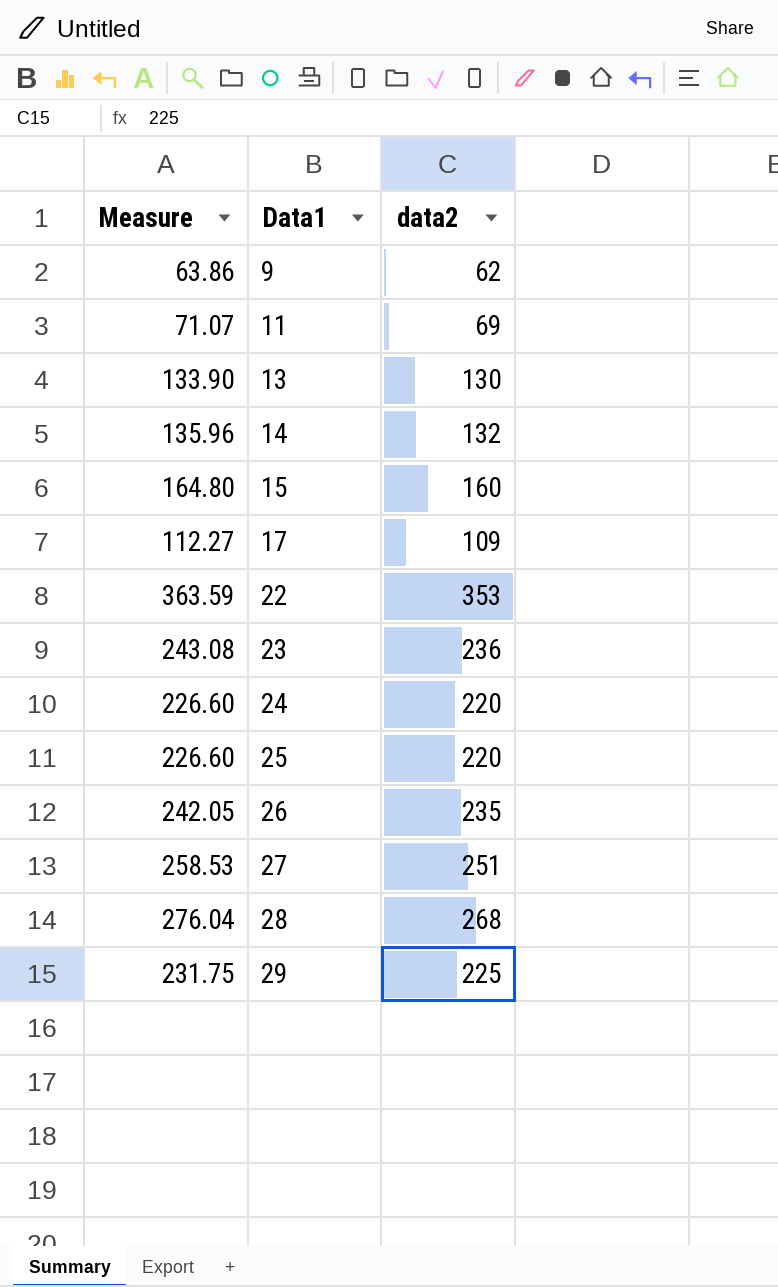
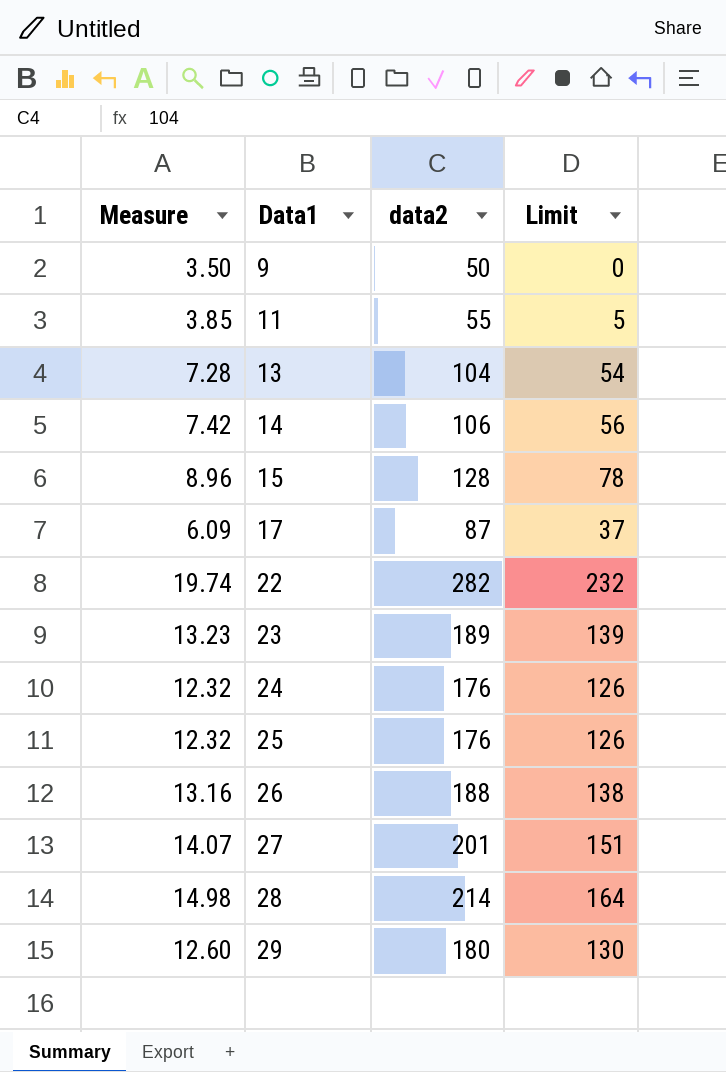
column Measure | formula: [data2] * 1.03 -> [data2] * 0.07
column Limit | formula: none -> [data2] - 50
9 | data2: 62 -> 50
11 | data2: 69 -> 55
13 | data2: 130 -> 104
14 | data2: 132 -> 106
15 | data2: 160 -> 128
17 | data2: 109 -> 87
22 | data2: 353 -> 282
23 | data2: 236 -> 189
24 | data2: 220 -> 176
25 | data2: 220 -> 176
26 | data2: 235 -> 188
27 | data2: 251 -> 201
28 | data2: 268 -> 214
29 | data2: 225 -> 180

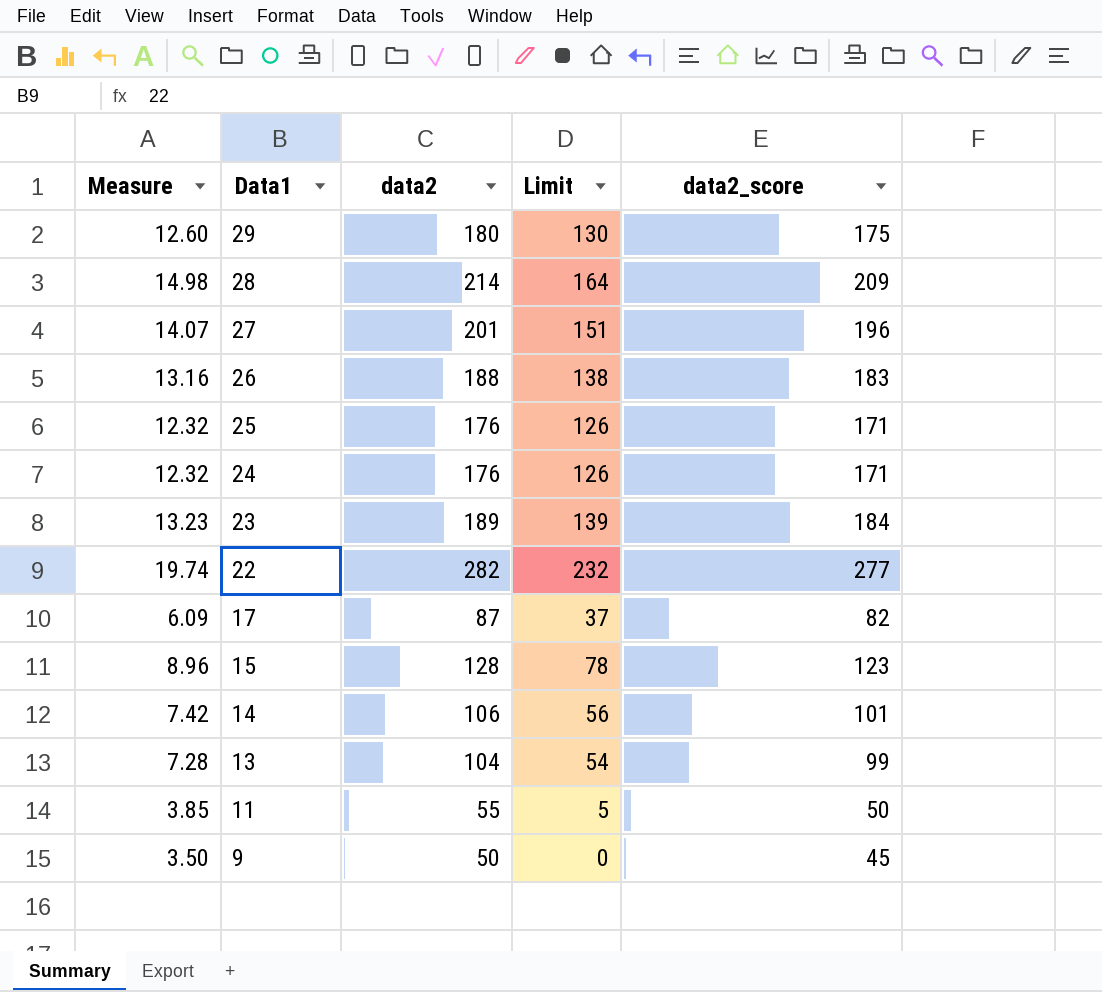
row order: Data1 ascending -> Data1 descending
column data2_score | formula: none -> [data2] - 5

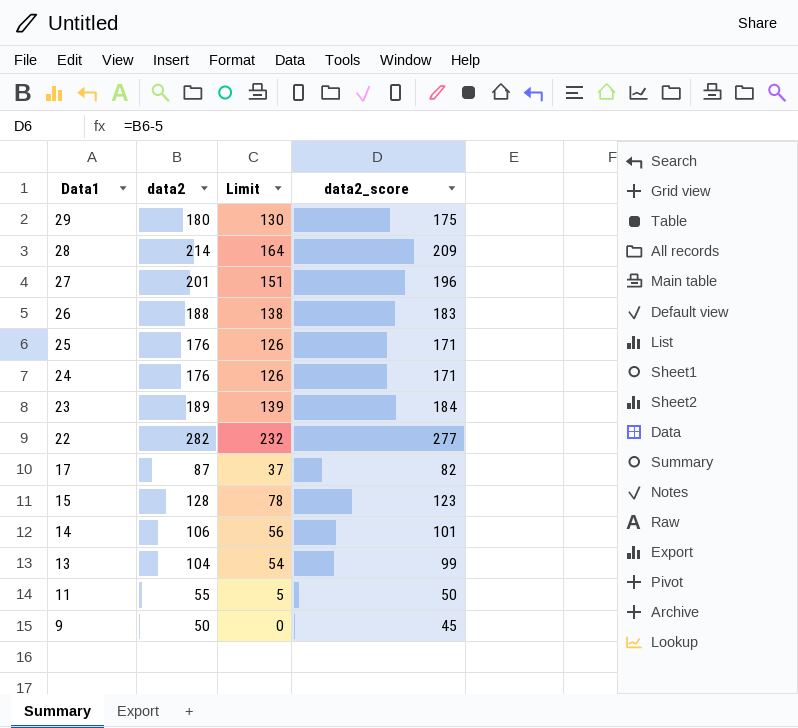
column Measure | formula: [data2] * 0.07 -> none

